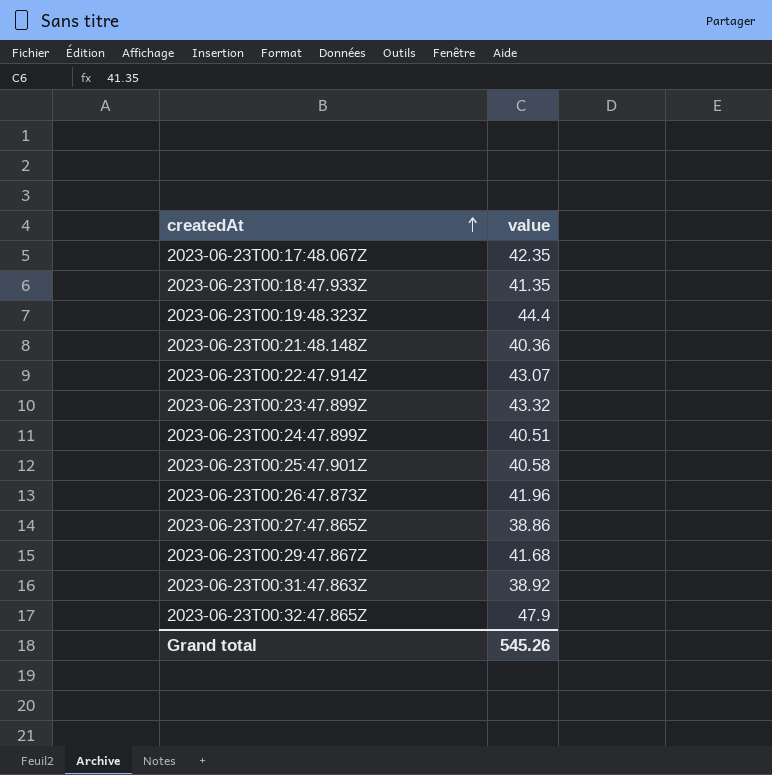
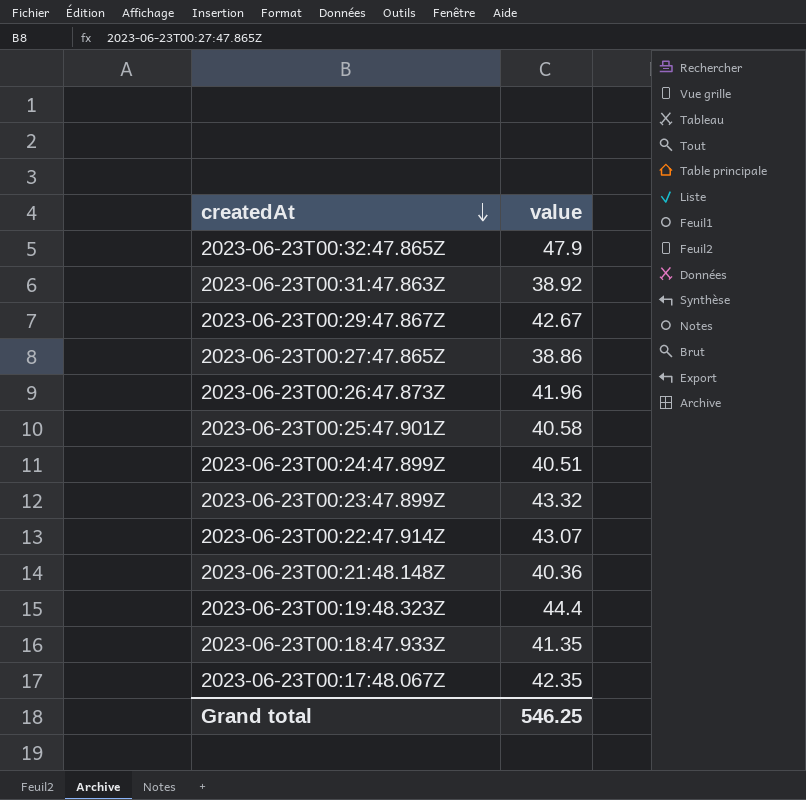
row order: createdAt ascending -> createdAt descending
2023-06-23T00:29:47.867Z | value: 41.68 -> 42.67
Grand total | value: 545.26 -> 546.25

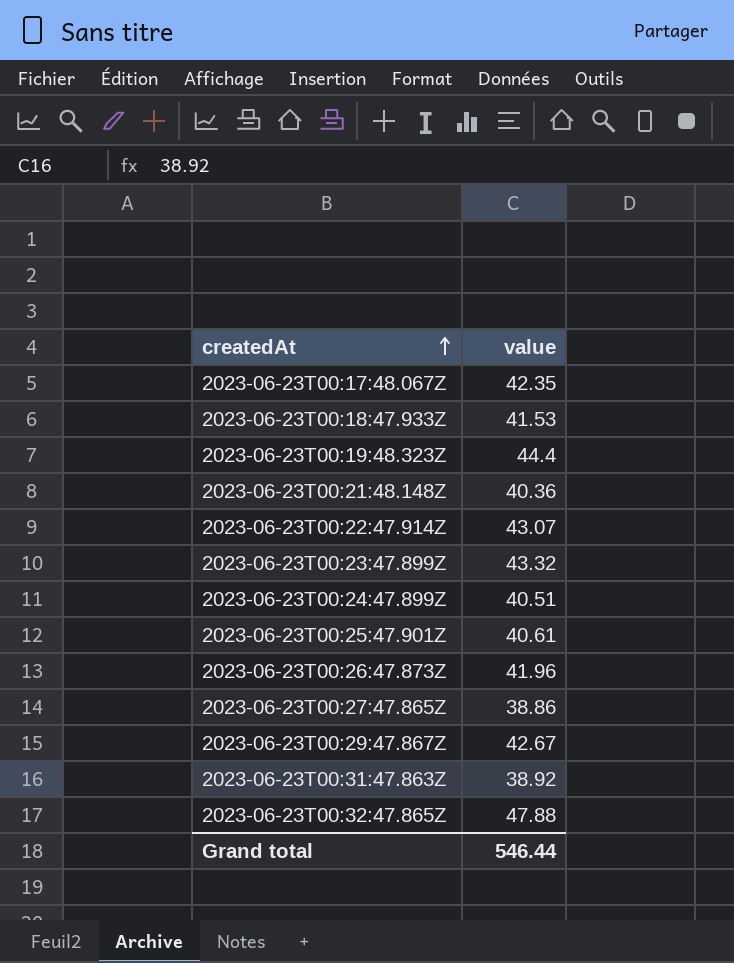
row order: createdAt descending -> createdAt ascending
2023-06-23T00:18:47.933Z | value: 41.35 -> 41.53
2023-06-23T00:25:47.901Z | value: 40.58 -> 40.61
2023-06-23T00:32:47.865Z | value: 47.9 -> 47.88
Grand total | value: 546.25 -> 546.44

